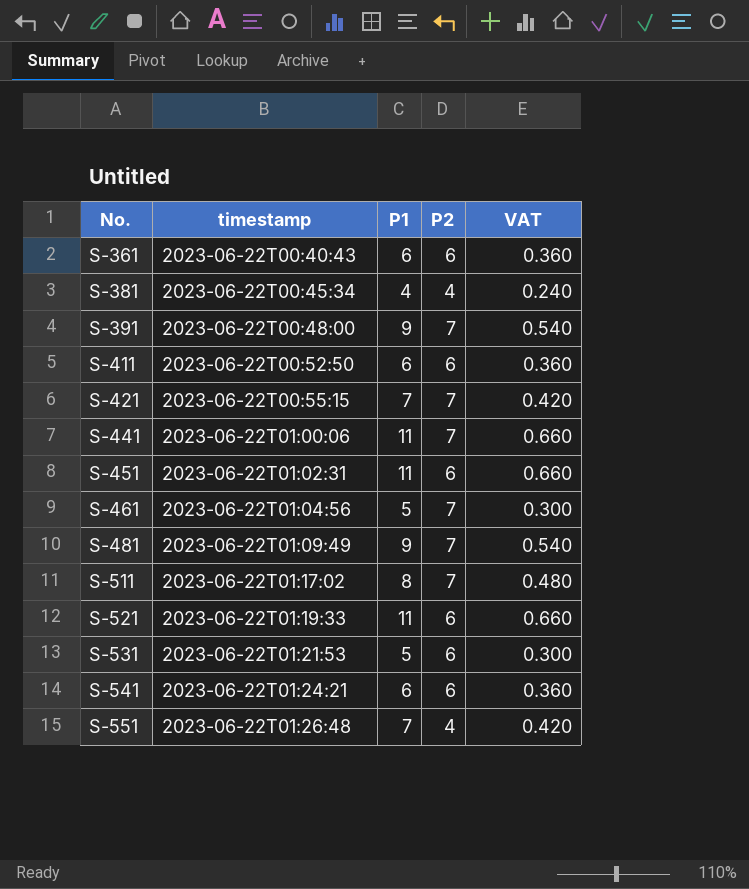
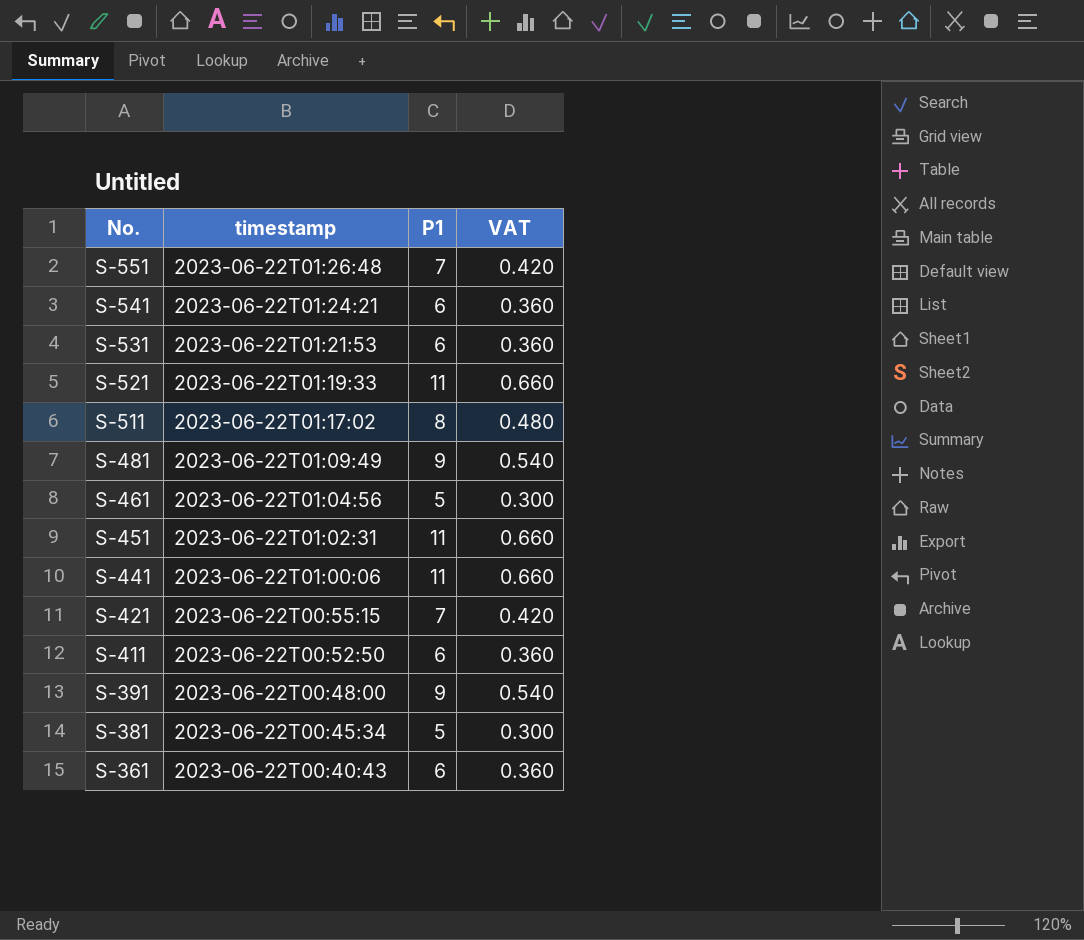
row order: No. ascending -> No. descending
column P2 | position: 4 -> none
S-531 | P1: 5 -> 6
S-531 | VAT: 0.300 -> 0.360
S-381 | P1: 4 -> 5
S-381 | VAT: 0.240 -> 0.300

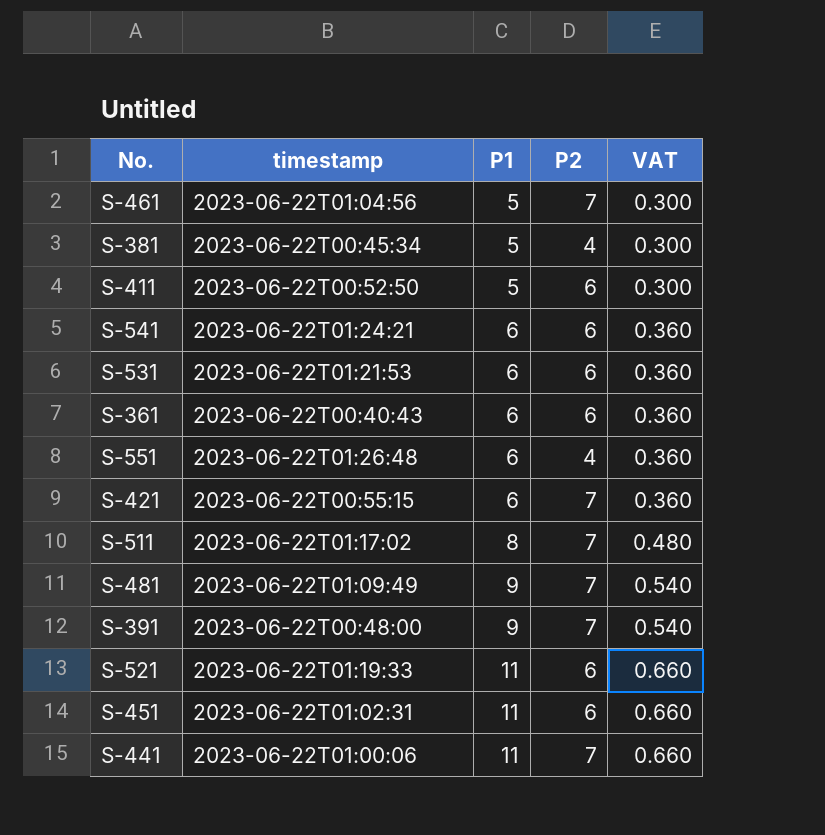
row order: No. descending -> P1 ascending
column P2 | position: none -> 4
S-411 | P1: 6 -> 5
S-411 | VAT: 0.360 -> 0.300
S-551 | P1: 7 -> 6
S-551 | VAT: 0.420 -> 0.360
S-421 | P1: 7 -> 6
S-421 | VAT: 0.420 -> 0.360

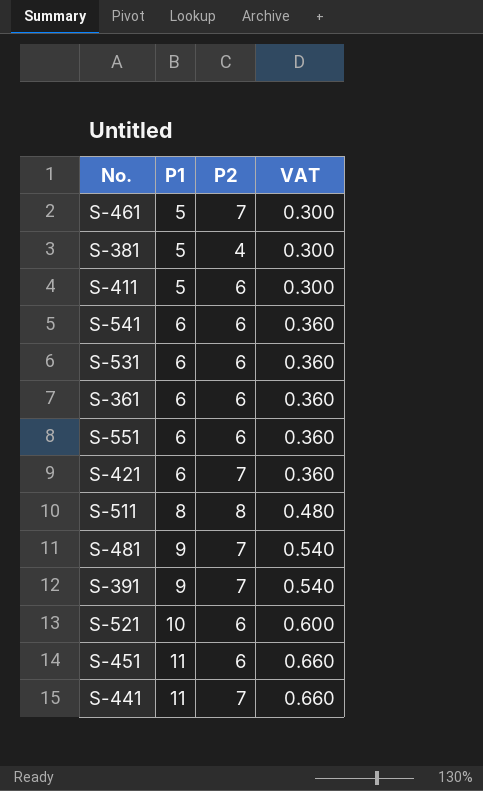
column timestamp | position: 2 -> none
S-551 | P2: 4 -> 6
S-511 | P2: 7 -> 8
S-521 | P1: 11 -> 10
S-521 | VAT: 0.660 -> 0.600

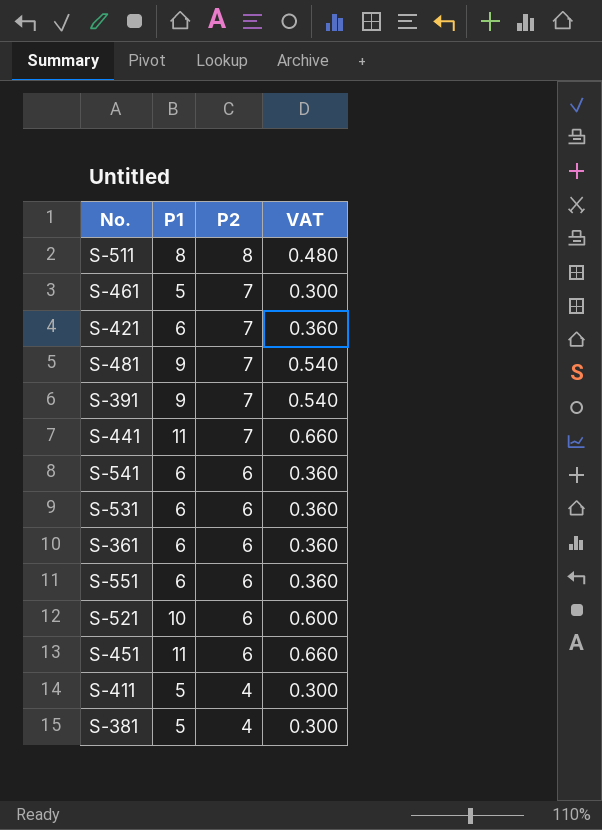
row order: P1 ascending -> P2 descending
S-411 | P2: 6 -> 4

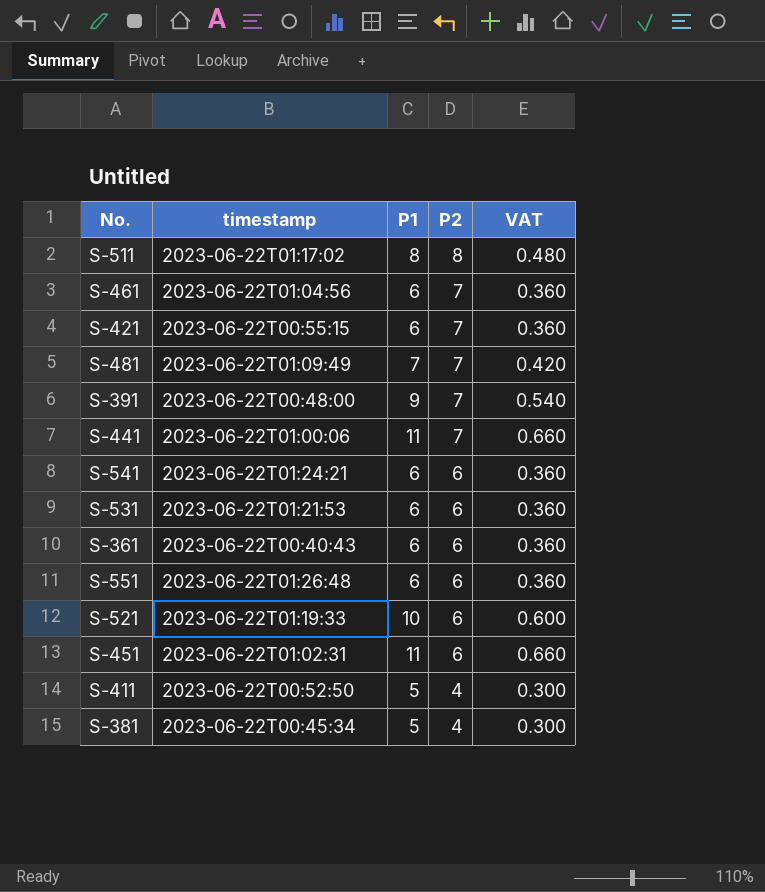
column timestamp | position: none -> 2
S-461 | P1: 5 -> 6
S-461 | VAT: 0.300 -> 0.360
S-481 | P1: 9 -> 7
S-481 | VAT: 0.540 -> 0.420

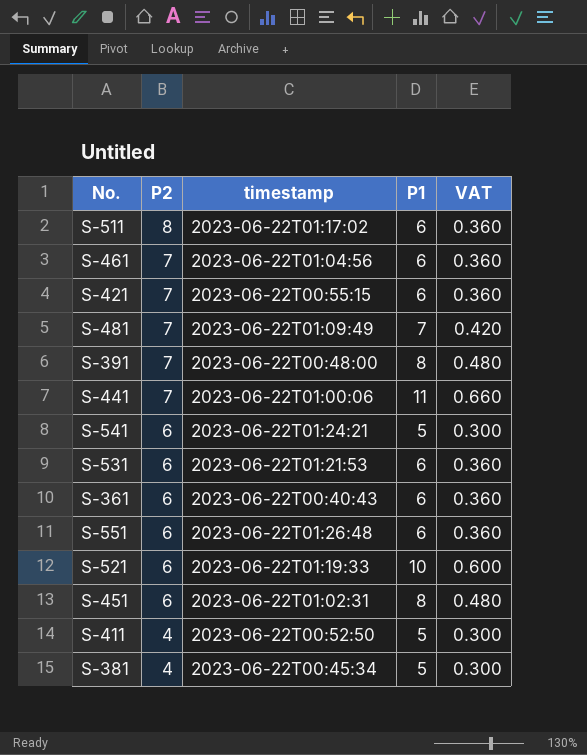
column P2 | position: 4 -> 2
S-511 | P1: 8 -> 6
S-511 | VAT: 0.480 -> 0.360
S-391 | P1: 9 -> 8
S-391 | VAT: 0.540 -> 0.480
S-541 | P1: 6 -> 5
S-541 | VAT: 0.360 -> 0.300
S-451 | P1: 11 -> 8
S-451 | VAT: 0.660 -> 0.480

